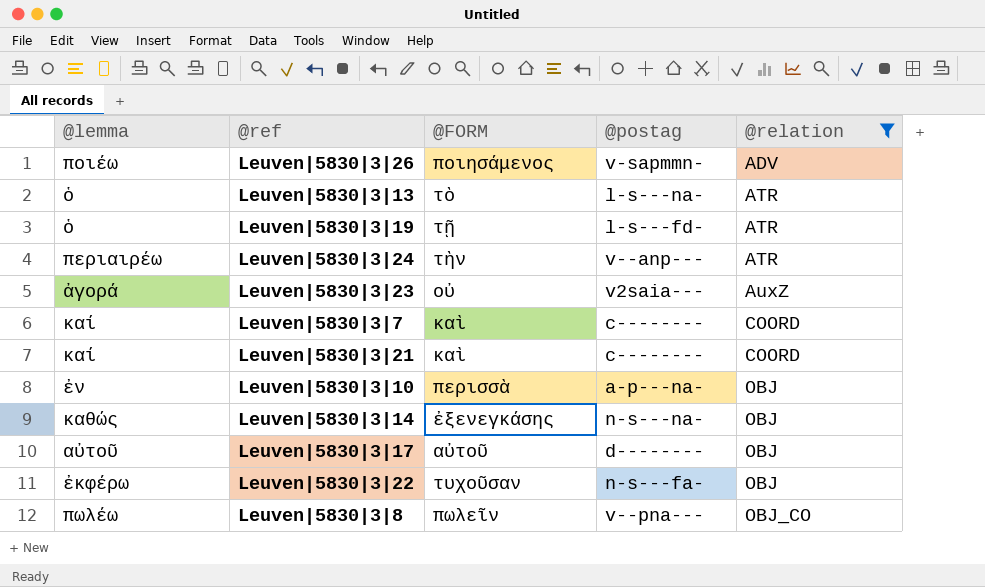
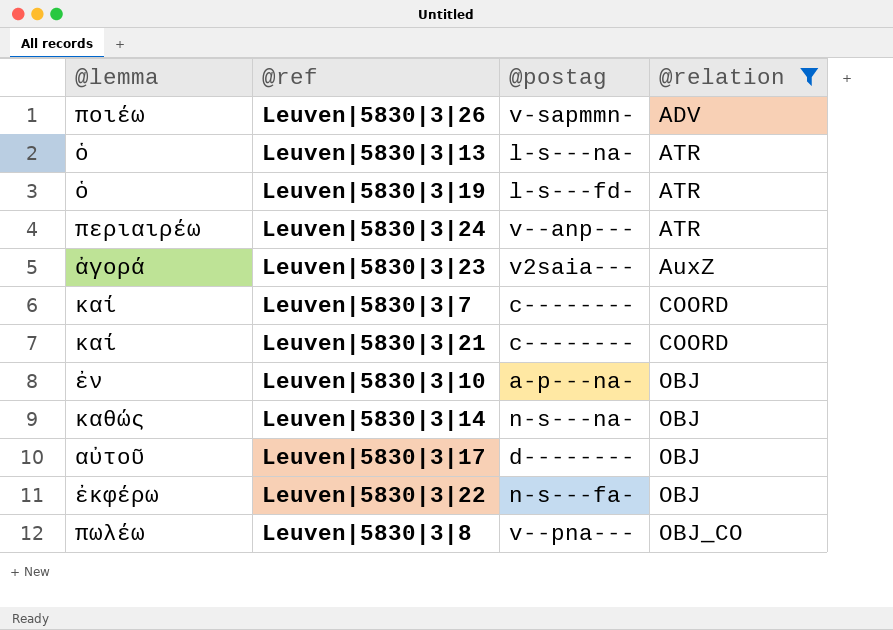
column @FORM | position: 3 -> none

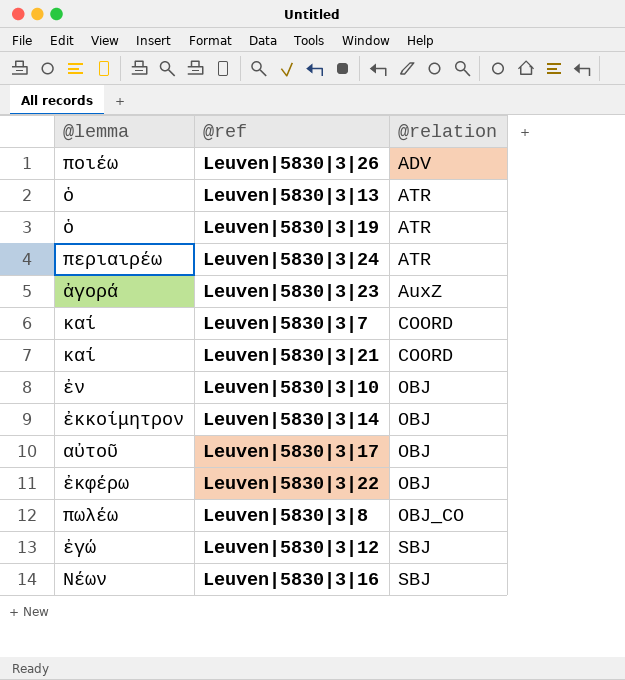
filter: @relation != SBJ -> none
column @postag | position: 3 -> none
Leuven|5830|3|14 | @lemma: καθώς -> ἐκκοίμητρον

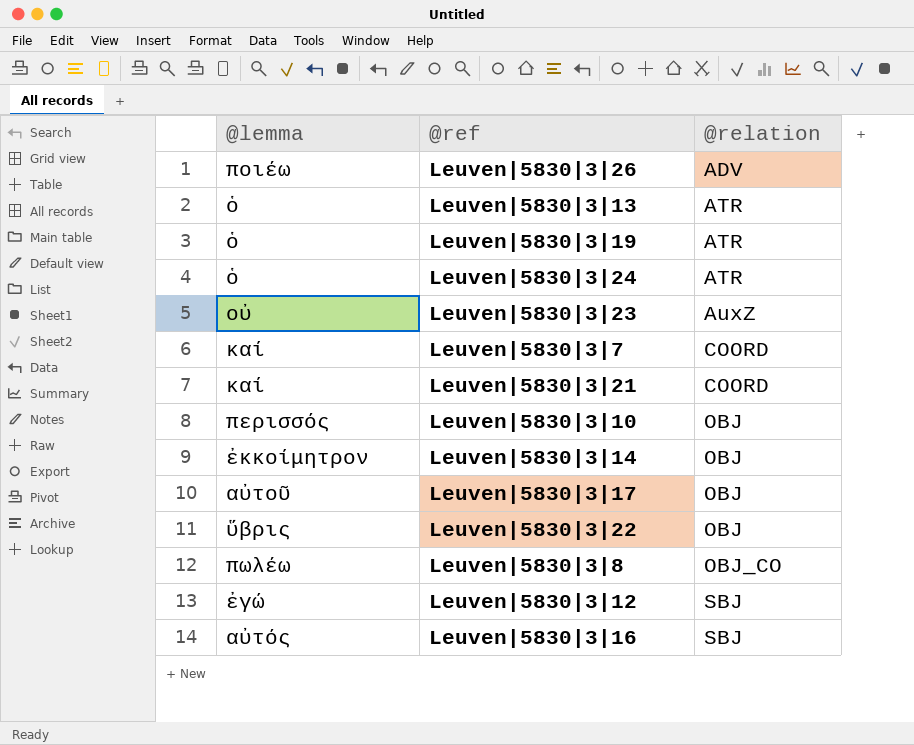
Leuven|5830|3|24 | @lemma: περιαιρέω -> ὁ
Leuven|5830|3|23 | @lemma: ἀγορά -> οὐ
Leuven|5830|3|10 | @lemma: ἐν -> περισσός
Leuven|5830|3|22 | @lemma: ἐκφέρω -> ὕβρις
Leuven|5830|3|16 | @lemma: Νέων -> αὐτός

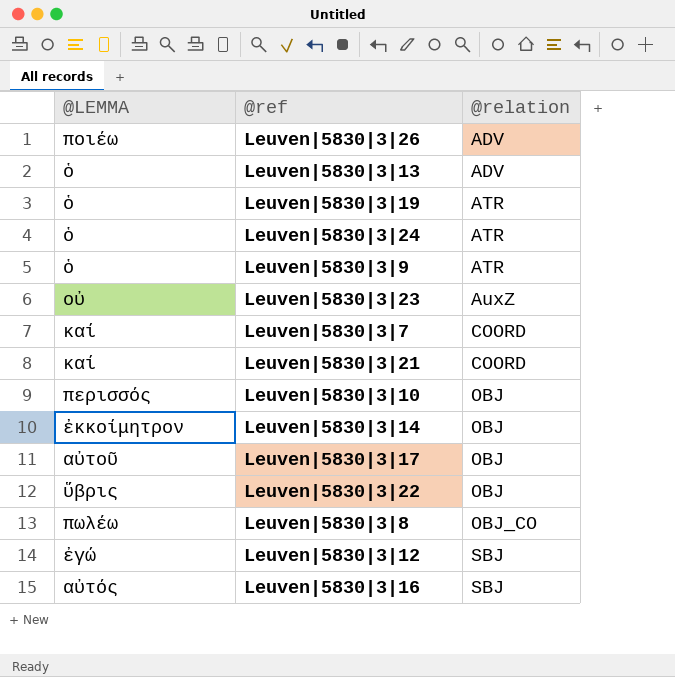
column name: @lemma -> @LEMMA
Leuven|5830|3|13 | @relation: ATR -> ADV
row Leuven|5830|3|9: none -> ὁ | ATR

